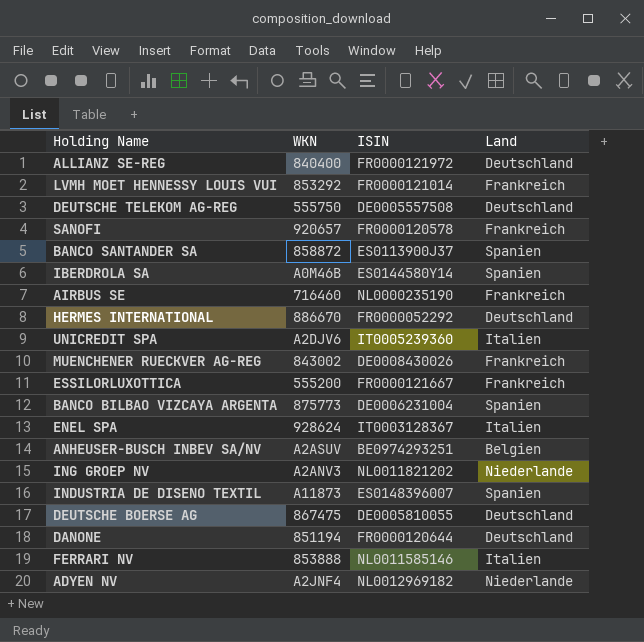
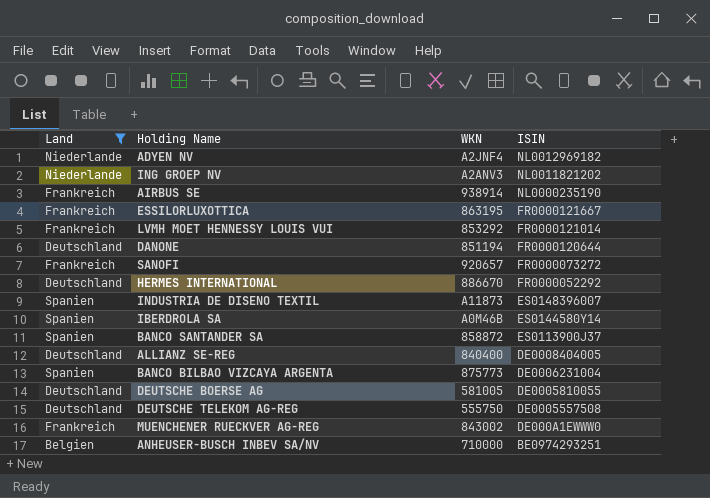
filter: none -> Land != Italien
row order: none -> ISIN descending
column Land | position: 4 -> 1
AIRBUS SE | WKN: 716460 -> 938914
ESSILORLUXOTTICA | WKN: 555200 -> 863195
SANOFI | ISIN: FR0000120578 -> FR0000073272
ALLIANZ SE-REG | ISIN: FR0000121972 -> DE0008404005
DEUTSCHE BOERSE AG | WKN: 867475 -> 581005
MUENCHENER RUECKVER AG-REG | ISIN: DE0008430026 -> DE000A1EWWW0
ANHEUSER-BUSCH INBEV SA/NV | WKN: A2ASUV -> 710000

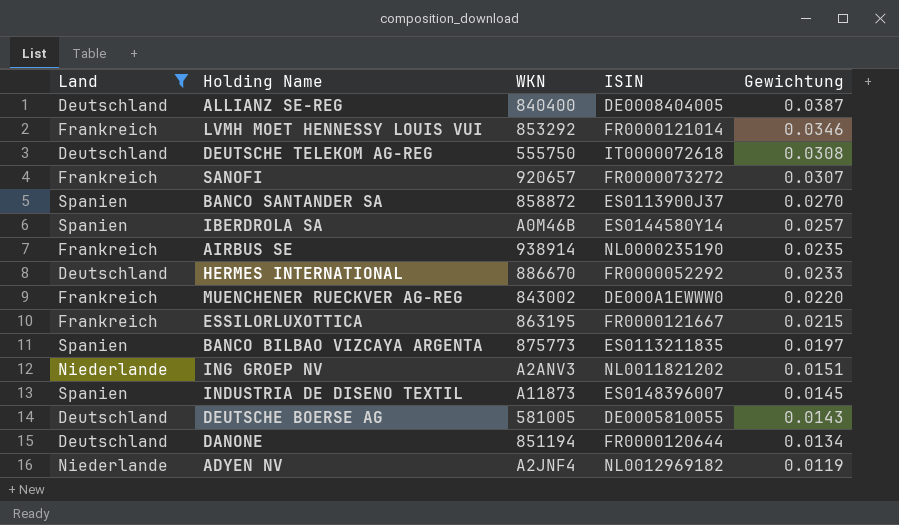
row order: ISIN descending -> Gewichtung descending
column Gewichtung | position: none -> 5
row ANHEUSER-BUSCH INBEV SA/NV: Belgien | 710000 | BE0974293251 -> none
DEUTSCHE TELEKOM AG-REG | ISIN: DE0005557508 -> IT0000072618
BANCO BILBAO VIZCAYA ARGENTA | ISIN: DE0006231004 -> ES0113211835

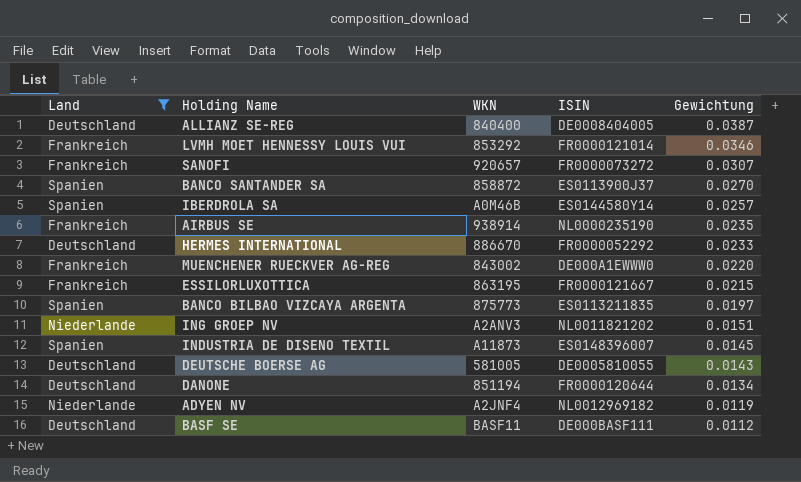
row DEUTSCHE TELEKOM AG-REG: Deutschland | 555750 | IT0000072618 | 0.0308 -> none
row BASF SE: none -> Deutschland | BASF11 | DE000BASF111 | 0.0112

